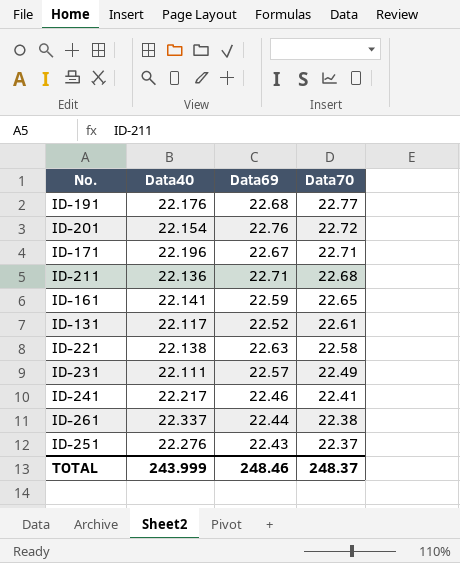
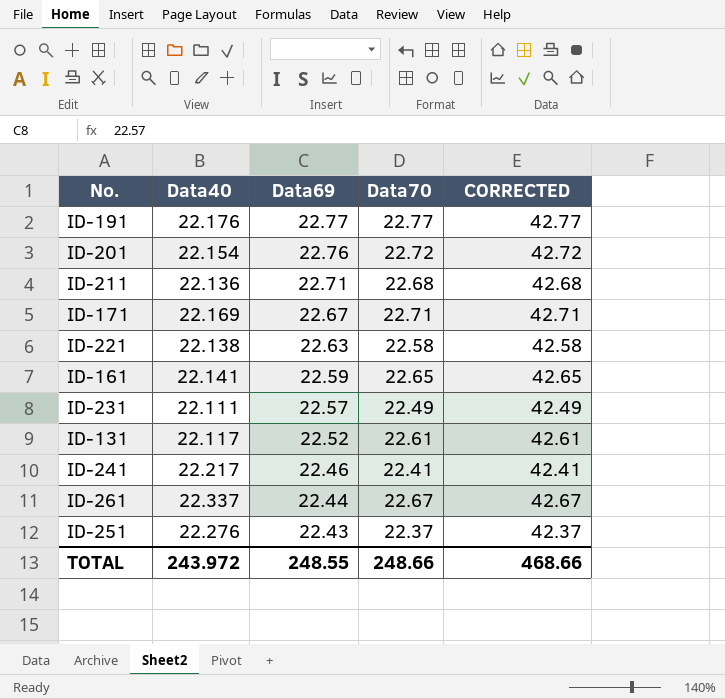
row order: Data70 descending -> Data69 descending
column CORRECTED | formula: none -> [Data70] + 20
ID-191 | Data69: 22.68 -> 22.77
ID-171 | Data40: 22.196 -> 22.169
ID-261 | Data70: 22.38 -> 22.67
TOTAL | Data40: 243.999 -> 243.972
TOTAL | Data69: 248.46 -> 248.55
TOTAL | Data70: 248.37 -> 248.66

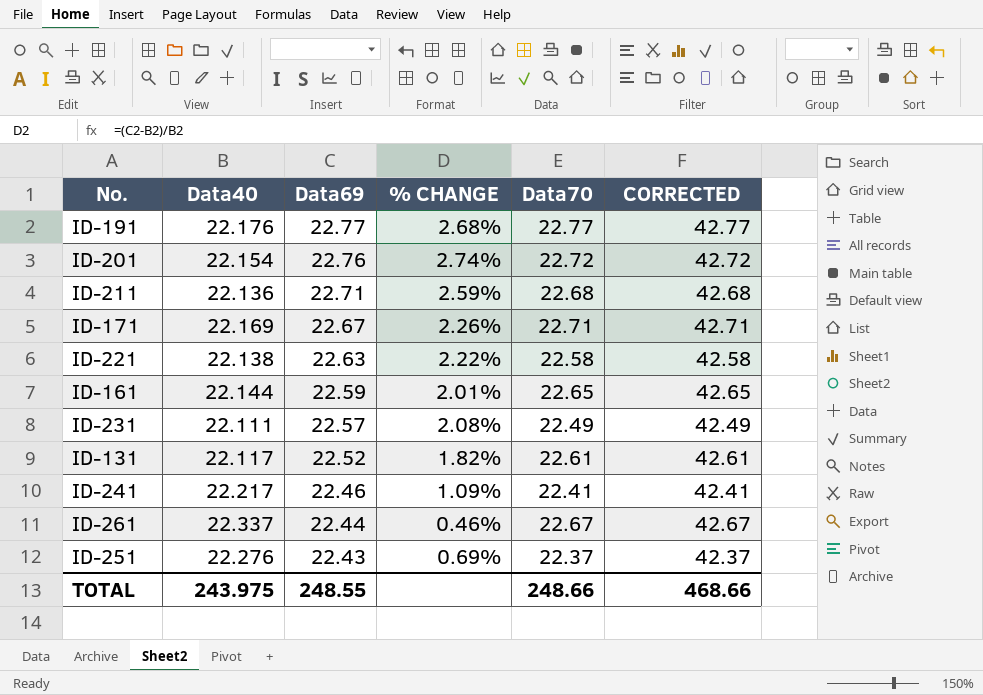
column % CHANGE | formula: none -> ([Data69] - [Data40]) / [Data40]
ID-161 | Data40: 22.141 -> 22.144
TOTAL | Data40: 243.972 -> 243.975

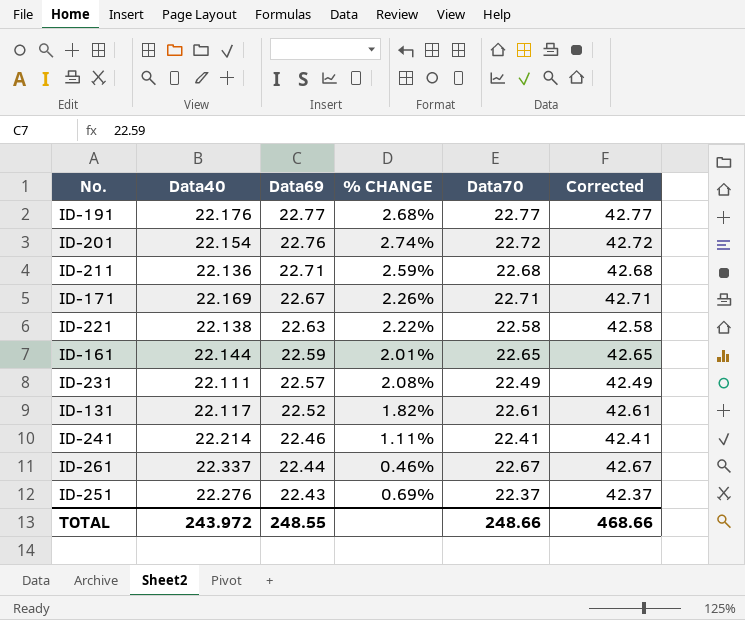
column name: CORRECTED -> Corrected
ID-241 | Data40: 22.217 -> 22.214
ID-241 | % CHANGE: 1.09% -> 1.11%
TOTAL | Data40: 243.975 -> 243.972

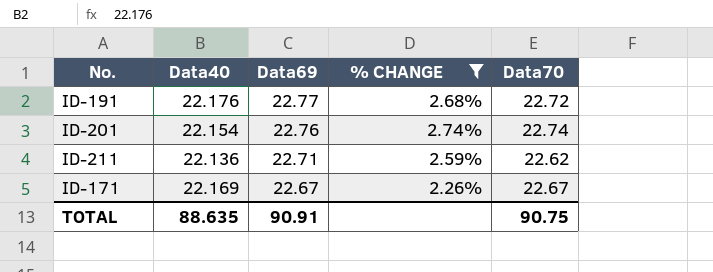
filter: none -> % CHANGE >= 2.26%
column Corrected | formula: [Data70] + 20 -> none
ID-191 | Data70: 22.77 -> 22.72
ID-201 | Data70: 22.72 -> 22.74
ID-211 | Data70: 22.68 -> 22.62
ID-171 | Data70: 22.71 -> 22.67
TOTAL | Data40: 243.972 -> 88.635
TOTAL | Data69: 248.55 -> 90.91
TOTAL | Data70: 248.66 -> 90.75

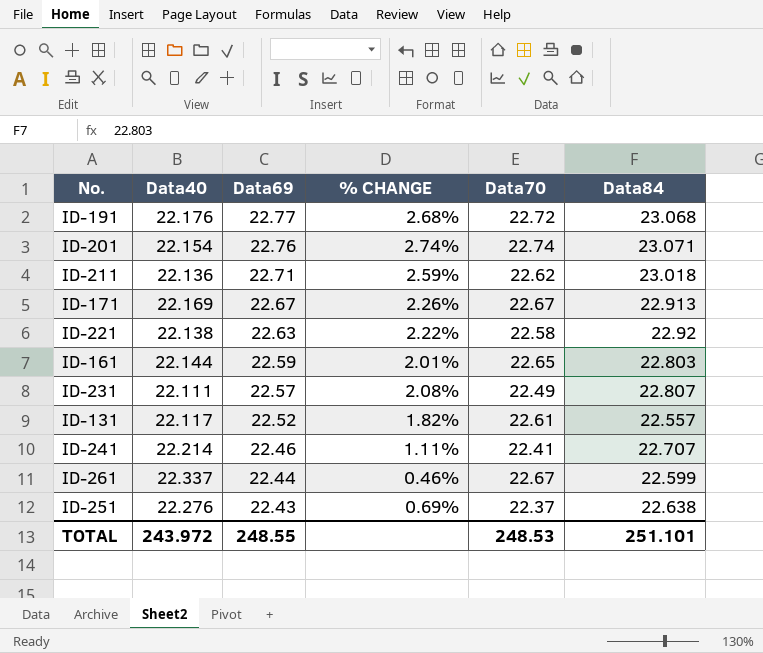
filter: % CHANGE >= 2.26% -> none
column Data84 | position: none -> 6
TOTAL | Data40: 88.635 -> 243.972
TOTAL | Data69: 90.91 -> 248.55
TOTAL | Data70: 90.75 -> 248.53

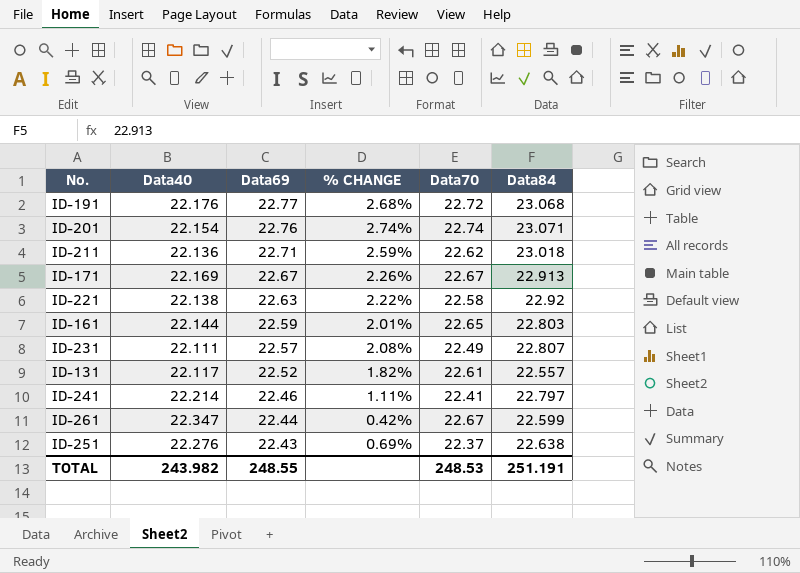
ID-241 | Data84: 22.707 -> 22.797
ID-261 | Data40: 22.337 -> 22.347
ID-261 | % CHANGE: 0.46% -> 0.42%
TOTAL | Data40: 243.972 -> 243.982
TOTAL | Data84: 251.101 -> 251.191

